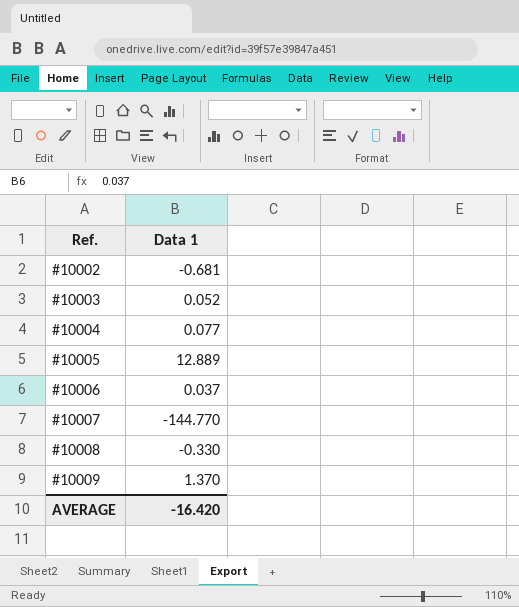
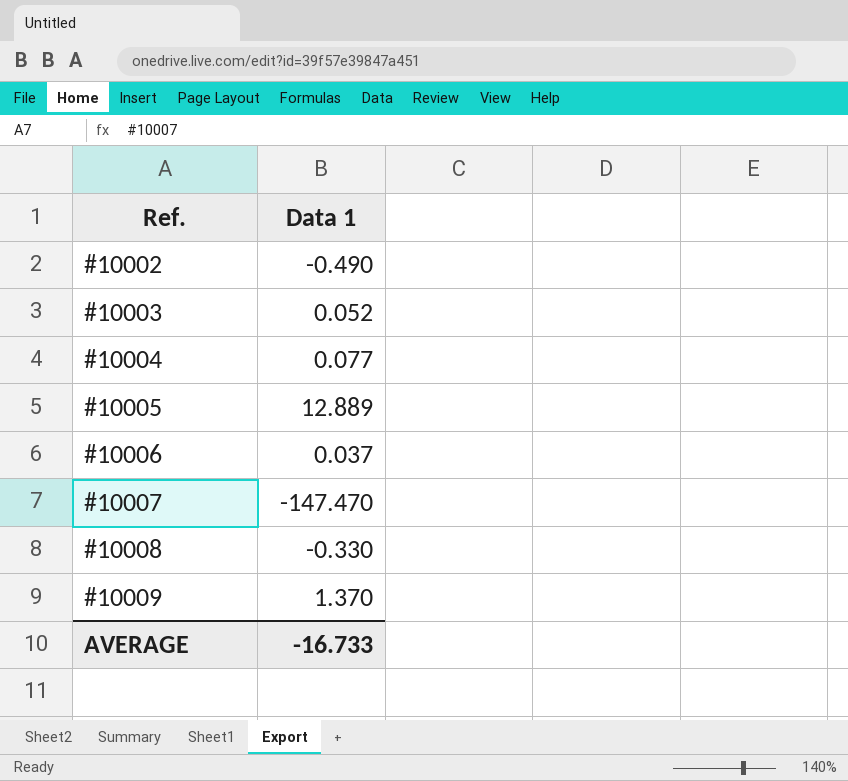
#10002 | Data 1: -0.681 -> -0.490
#10007 | Data 1: -144.770 -> -147.470
AVERAGE | Data 1: -16.420 -> -16.733

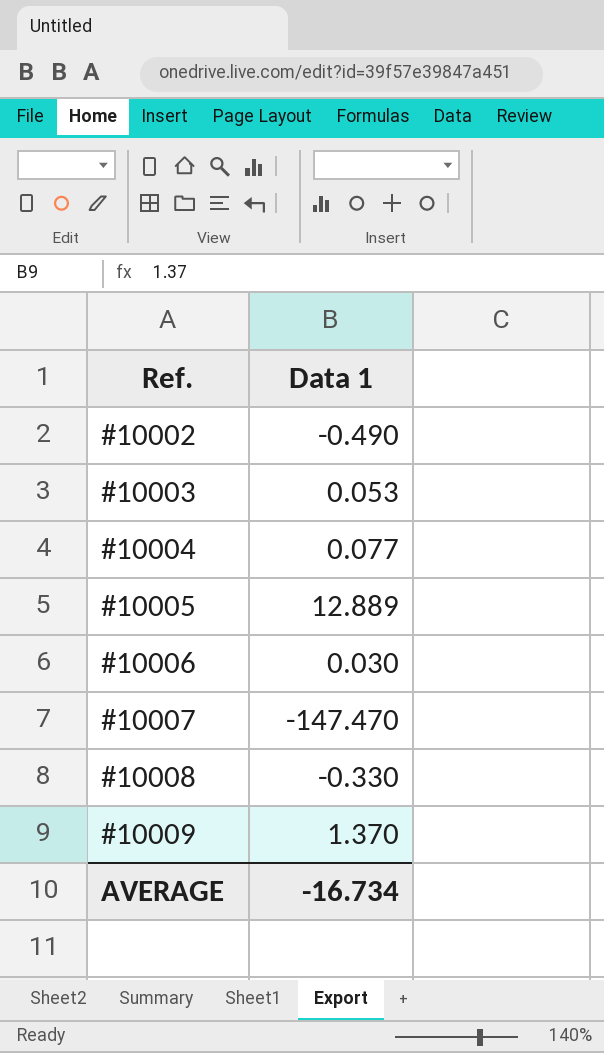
#10003 | Data 1: 0.052 -> 0.053
#10006 | Data 1: 0.037 -> 0.030
AVERAGE | Data 1: -16.733 -> -16.734

